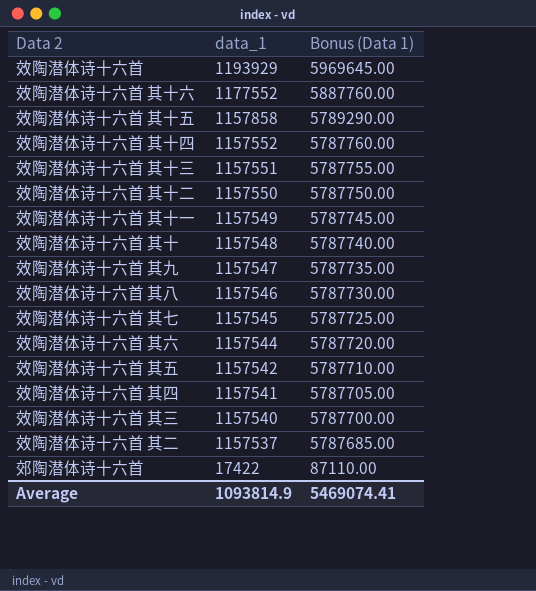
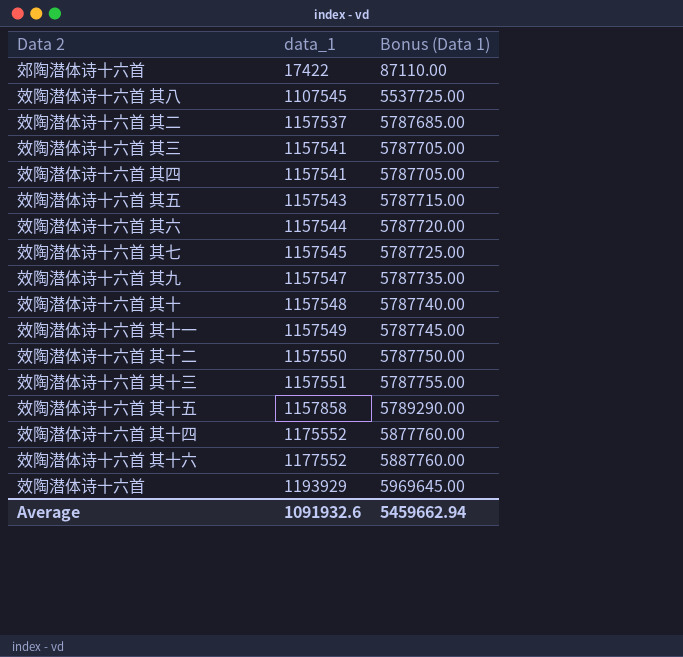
row order: data_1 descending -> data_1 ascending
效陶潜体诗十六首 其八 | data_1: 1157546 -> 1107545
效陶潜体诗十六首 其八 | Bonus (Data 1): 5787730.00 -> 5537725.00
效陶潜体诗十六首 其三 | data_1: 1157540 -> 1157541
效陶潜体诗十六首 其三 | Bonus (Data 1): 5787700.00 -> 5787705.00
效陶潜体诗十六首 其五 | data_1: 1157542 -> 1157543
效陶潜体诗十六首 其五 | Bonus (Data 1): 5787710.00 -> 5787715.00
效陶潜体诗十六首 其十四 | data_1: 1157552 -> 1175552
效陶潜体诗十六首 其十四 | Bonus (Data 1): 5787760.00 -> 5877760.00
Average | data_1: 1093814.9 -> 1091932.6
Average | Bonus (Data 1): 5469074.41 -> 5459662.94

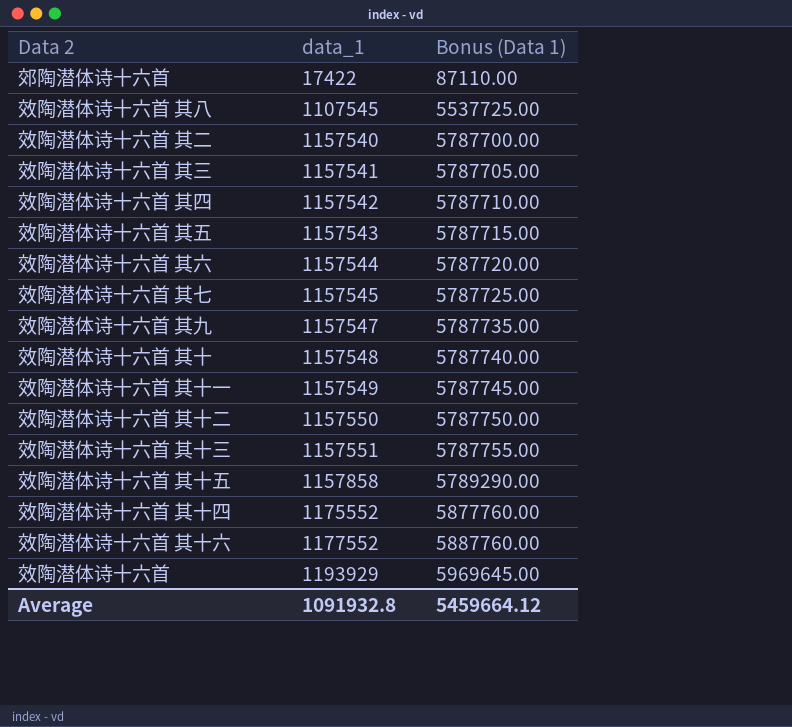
效陶潜体诗十六首 其二 | data_1: 1157537 -> 1157540
效陶潜体诗十六首 其二 | Bonus (Data 1): 5787685.00 -> 5787700.00
效陶潜体诗十六首 其四 | data_1: 1157541 -> 1157542
效陶潜体诗十六首 其四 | Bonus (Data 1): 5787705.00 -> 5787710.00
Average | data_1: 1091932.6 -> 1091932.8
Average | Bonus (Data 1): 5459662.94 -> 5459664.12

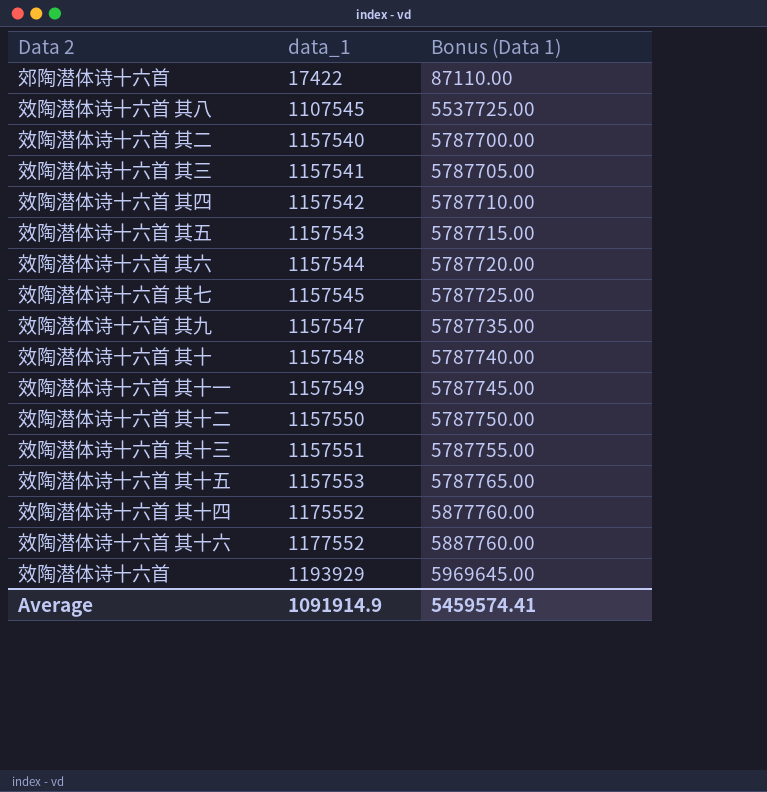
效陶潜体诗十六首 其十五 | data_1: 1157858 -> 1157553
效陶潜体诗十六首 其十五 | Bonus (Data 1): 5789290.00 -> 5787765.00
Average | data_1: 1091932.8 -> 1091914.9
Average | Bonus (Data 1): 5459664.12 -> 5459574.41

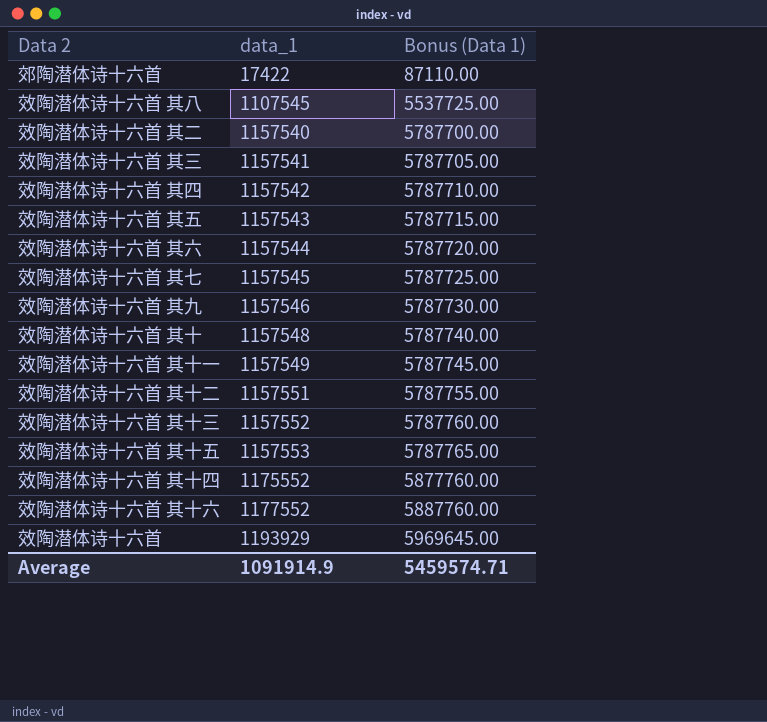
效陶潜体诗十六首 其九 | data_1: 1157547 -> 1157546
效陶潜体诗十六首 其九 | Bonus (Data 1): 5787735.00 -> 5787730.00
效陶潜体诗十六首 其十二 | data_1: 1157550 -> 1157551
效陶潜体诗十六首 其十二 | Bonus (Data 1): 5787750.00 -> 5787755.00
效陶潜体诗十六首 其十三 | data_1: 1157551 -> 1157552
效陶潜体诗十六首 其十三 | Bonus (Data 1): 5787755.00 -> 5787760.00
Average | Bonus (Data 1): 5459574.41 -> 5459574.71

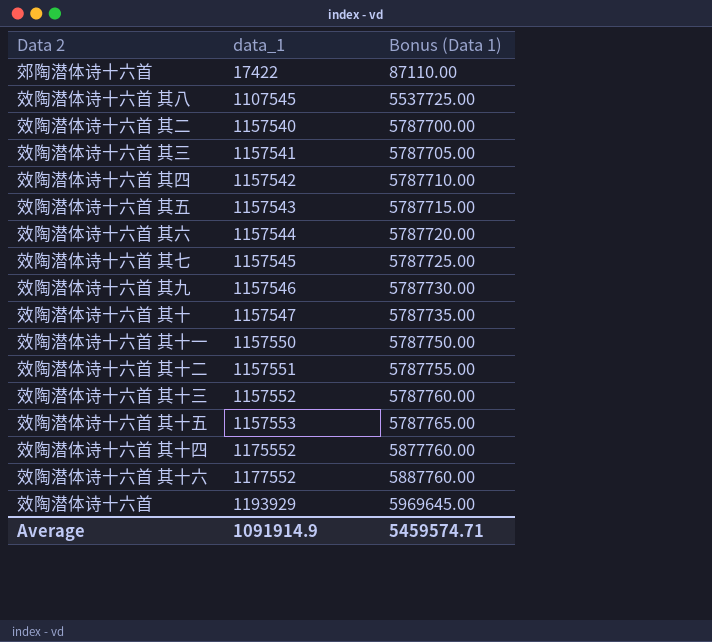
效陶潜体诗十六首 其十 | data_1: 1157548 -> 1157547
效陶潜体诗十六首 其十 | Bonus (Data 1): 5787740.00 -> 5787735.00
效陶潜体诗十六首 其十一 | data_1: 1157549 -> 1157550
效陶潜体诗十六首 其十一 | Bonus (Data 1): 5787745.00 -> 5787750.00

